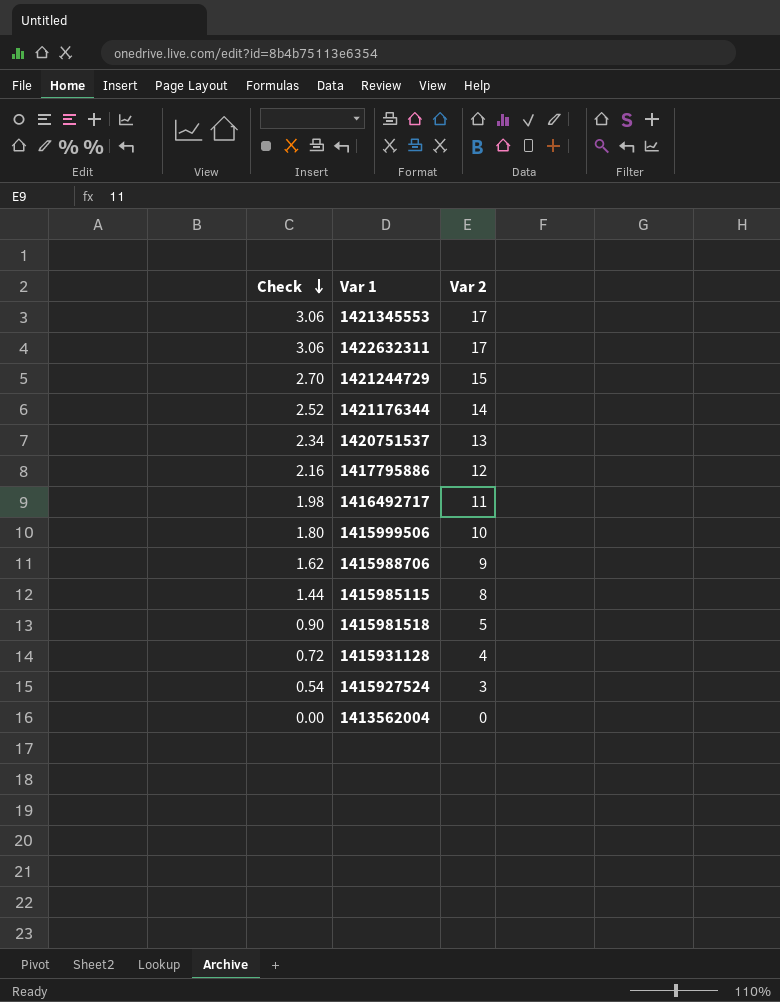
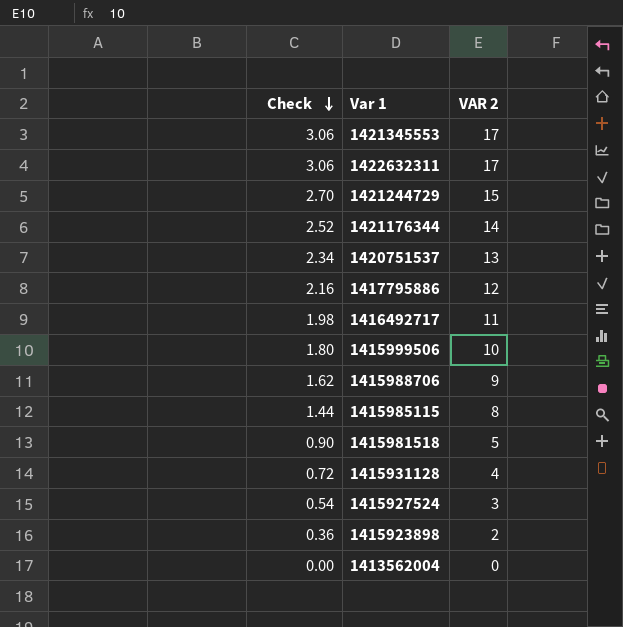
column name: Var 2 -> VAR 2
row 1415923898: none -> 0.36 | 2

